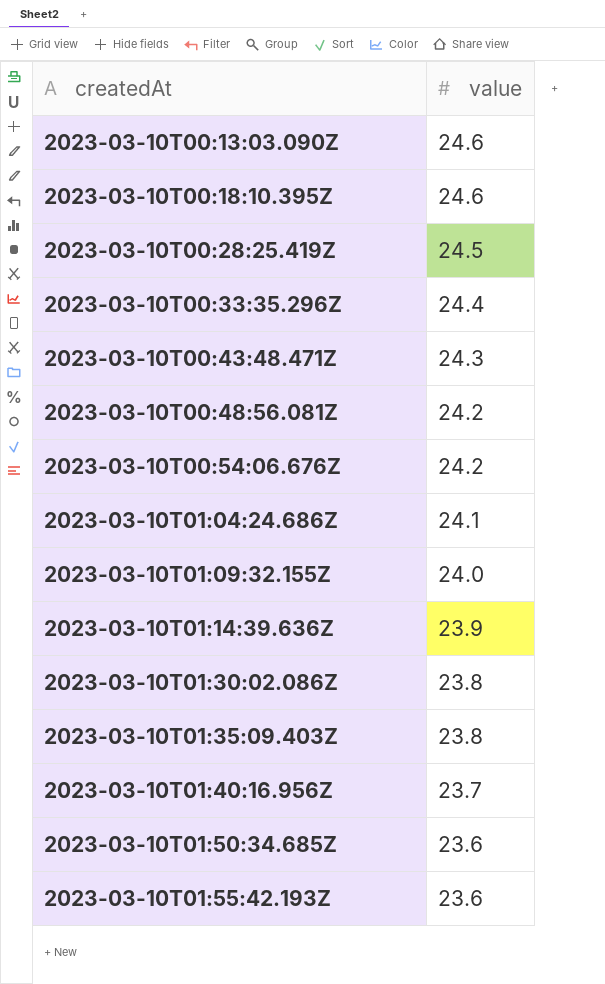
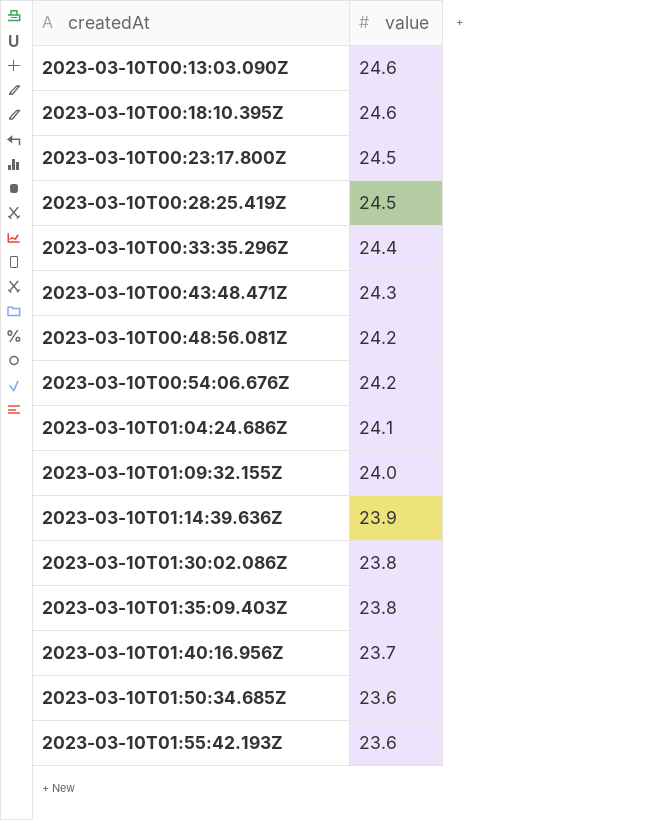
row 2023-03-10T00:23:17.800Z: none -> 24.5

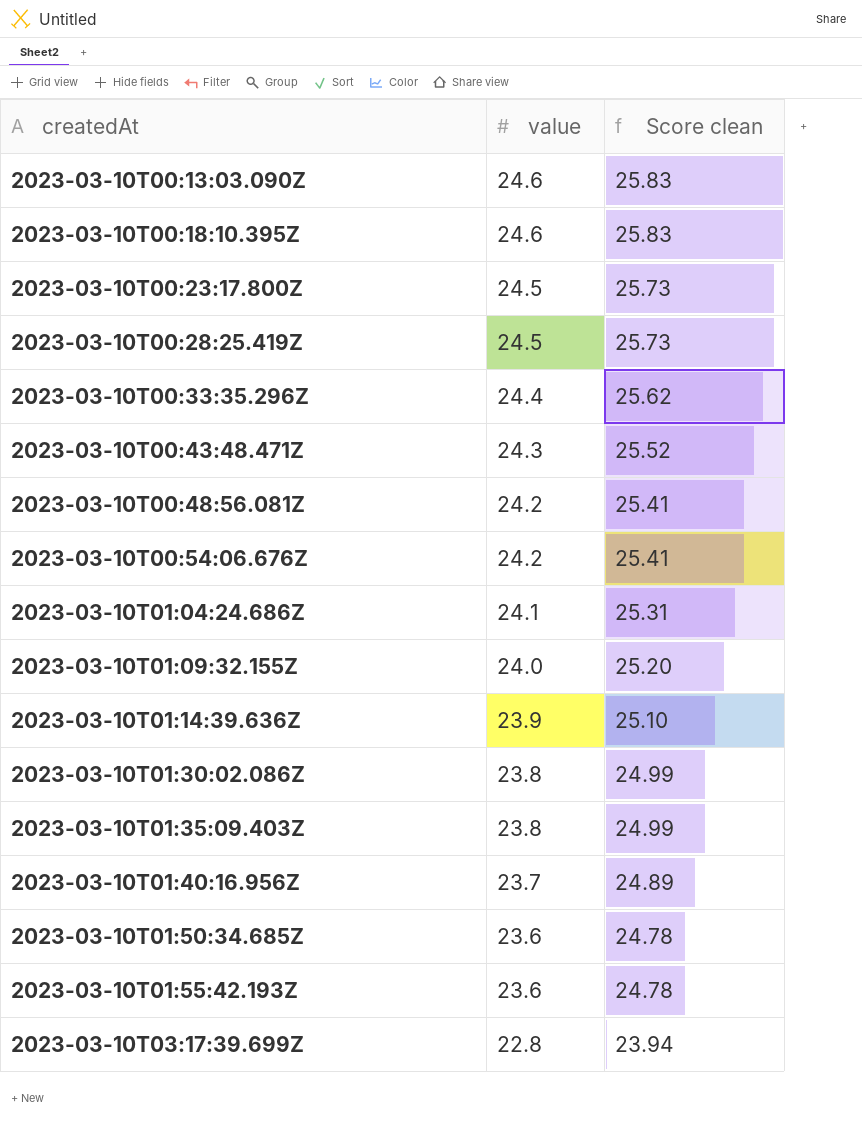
column Score clean | formula: none -> [value] * 1.05
row 2023-03-10T03:17:39.699Z: none -> 22.8 | 23.94

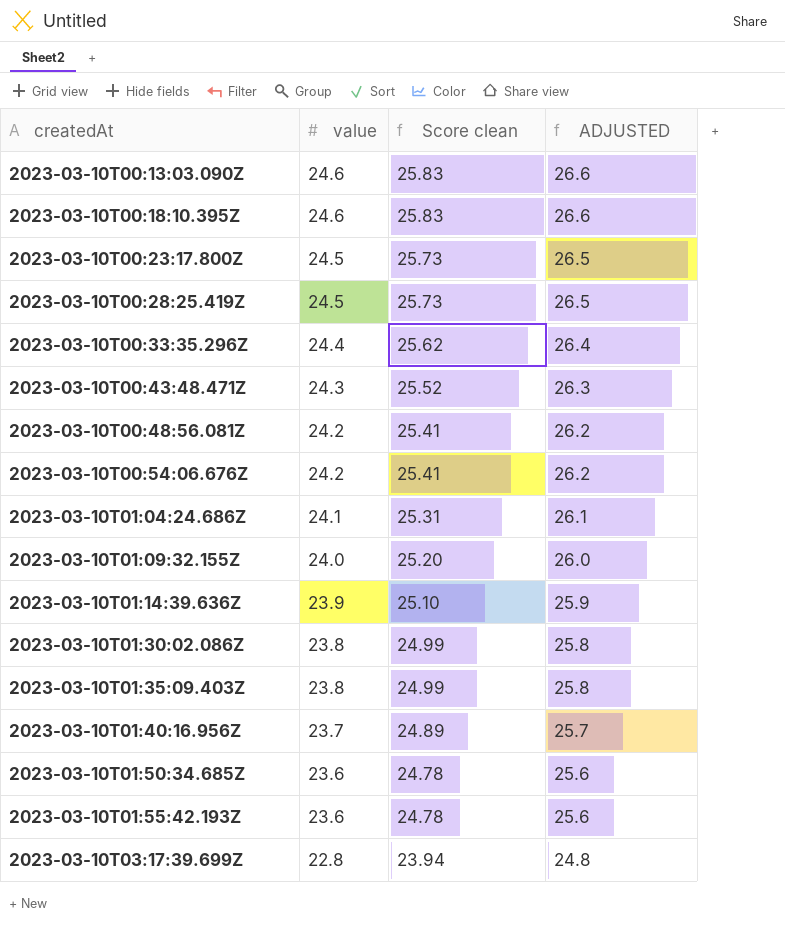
column ADJUSTED | formula: none -> [value] + 2

